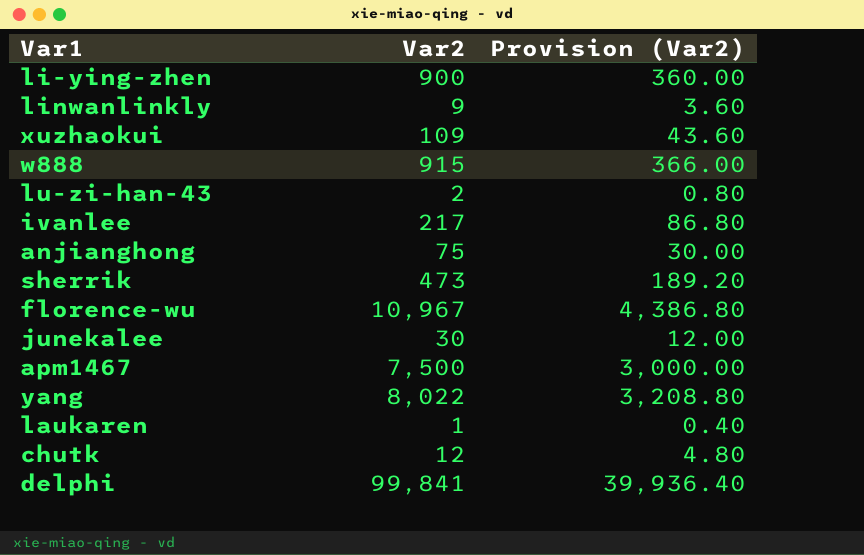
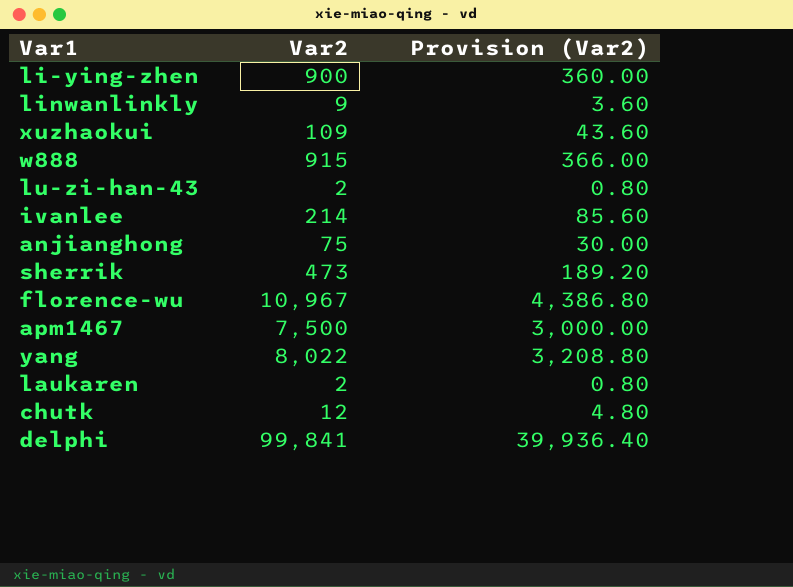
row junekalee: 30 | 12.00 -> none
ivanlee | Var2: 217 -> 214
ivanlee | Provision (Var2): 86.80 -> 85.60
laukaren | Var2: 1 -> 2
laukaren | Provision (Var2): 0.40 -> 0.80

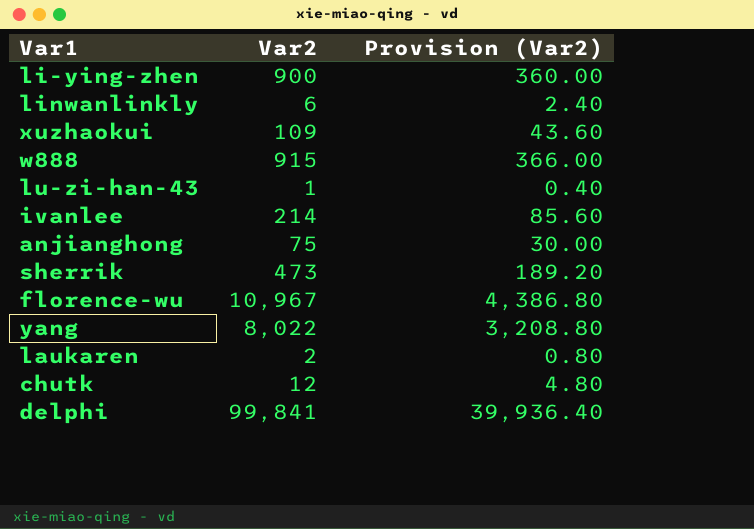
row apm1467: 7,500 | 3,000.00 -> none
linwanlinkly | Var2: 9 -> 6
linwanlinkly | Provision (Var2): 3.60 -> 2.40
lu-zi-han-43 | Var2: 2 -> 1
lu-zi-han-43 | Provision (Var2): 0.80 -> 0.40

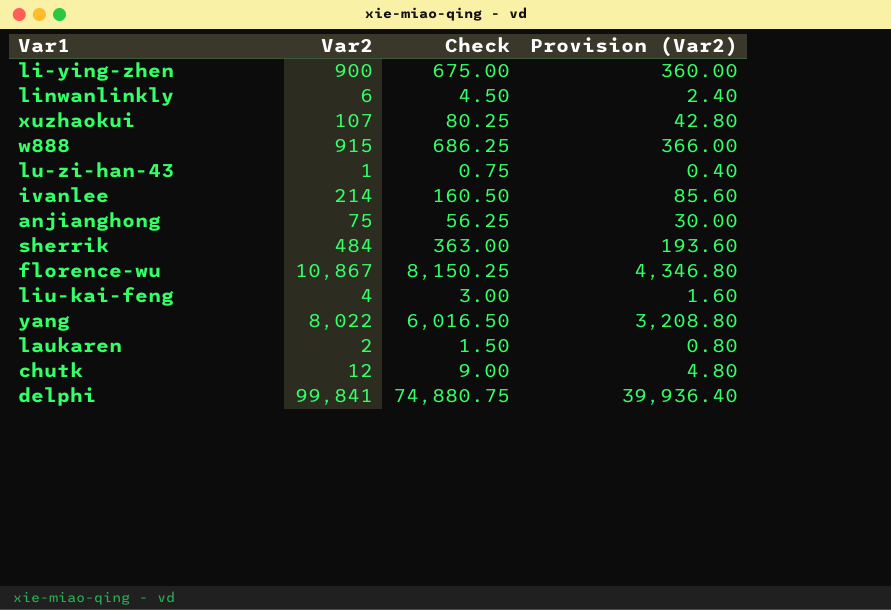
column Check | formula: none -> [Var2] * 0.75
xuzhaokui | Var2: 109 -> 107
xuzhaokui | Provision (Var2): 43.60 -> 42.80
sherrik | Var2: 473 -> 484
sherrik | Provision (Var2): 189.20 -> 193.60
florence-wu | Var2: 10,967 -> 10,867
florence-wu | Provision (Var2): 4,386.80 -> 4,346.80
row liu-kai-feng: none -> 4 | 3.00 | 1.60

